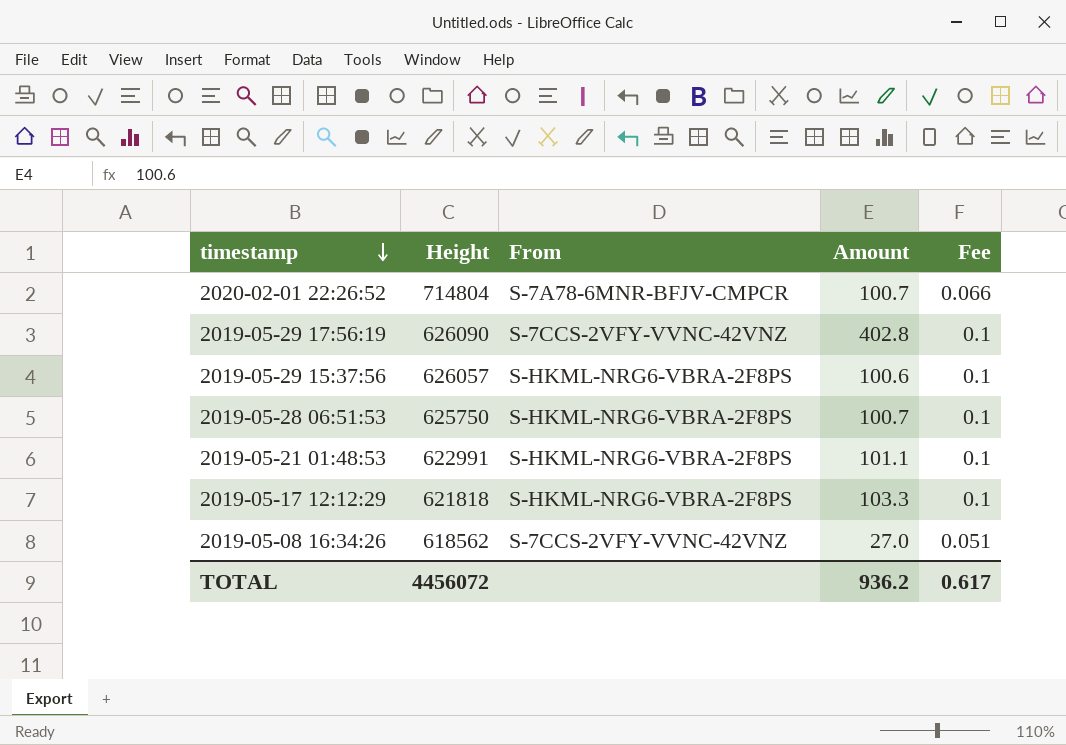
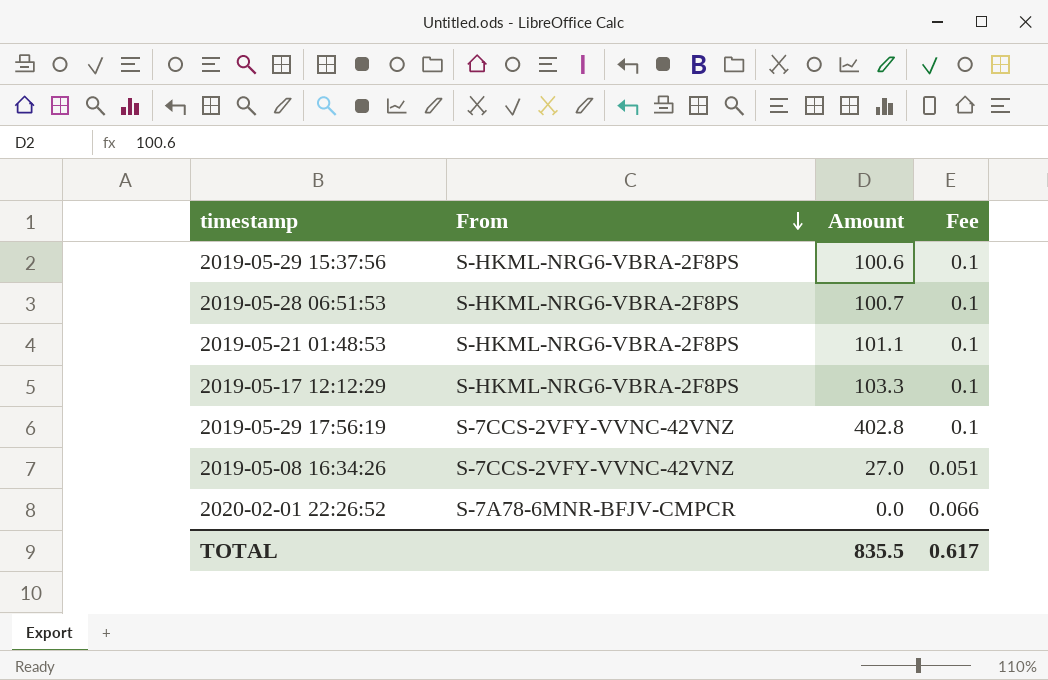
row order: timestamp descending -> From descending
column Height | position: 2 -> none
2020-02-01 22:26:52 | Amount: 100.7 -> 0.0
TOTAL | Amount: 936.2 -> 835.5

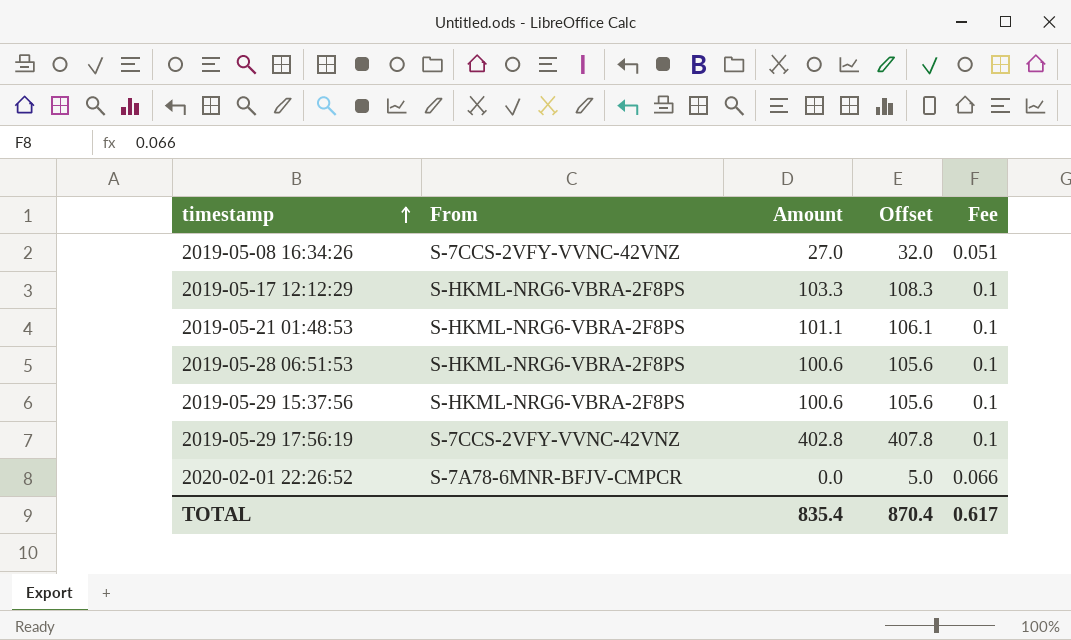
row order: From descending -> timestamp ascending
column Offset | formula: none -> [Amount] + 5
2019-05-28 06:51:53 | Amount: 100.7 -> 100.6
TOTAL | Amount: 835.5 -> 835.4

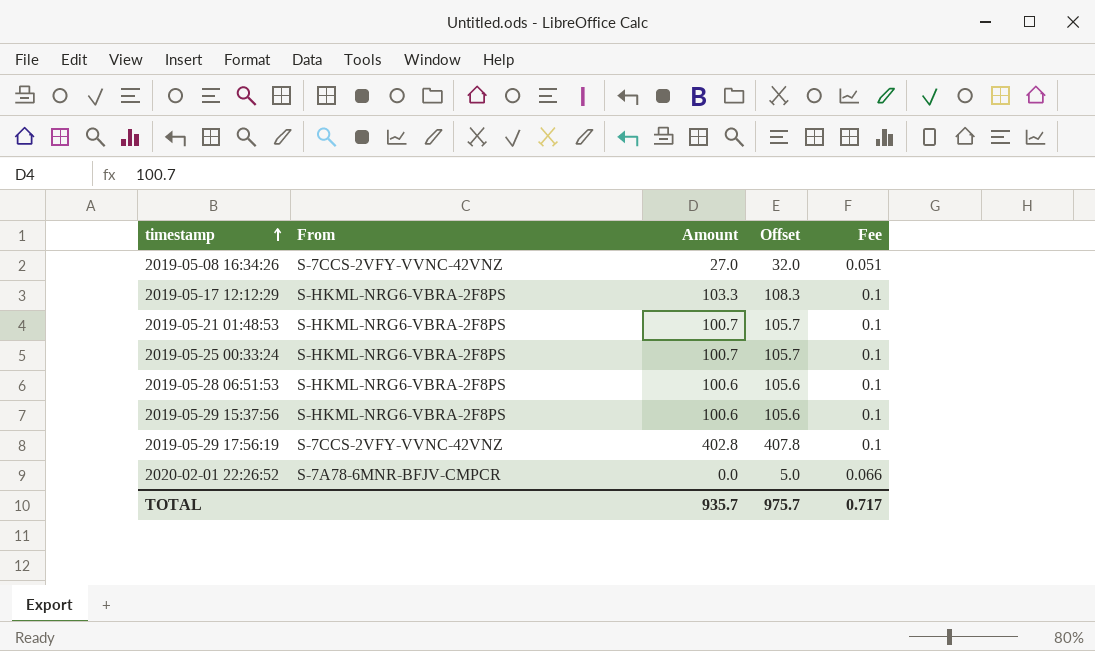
2019-05-21 01:48:53 | Amount: 101.1 -> 100.7
2019-05-21 01:48:53 | Offset: 106.1 -> 105.7
row 2019-05-25 00:33:24: none -> S-HKML-NRG6-VBRA-2F8PS | 100.7 | 105.7 | 0.1
TOTAL | Amount: 835.4 -> 935.7
TOTAL | Offset: 870.4 -> 975.7
TOTAL | Fee: 0.617 -> 0.717

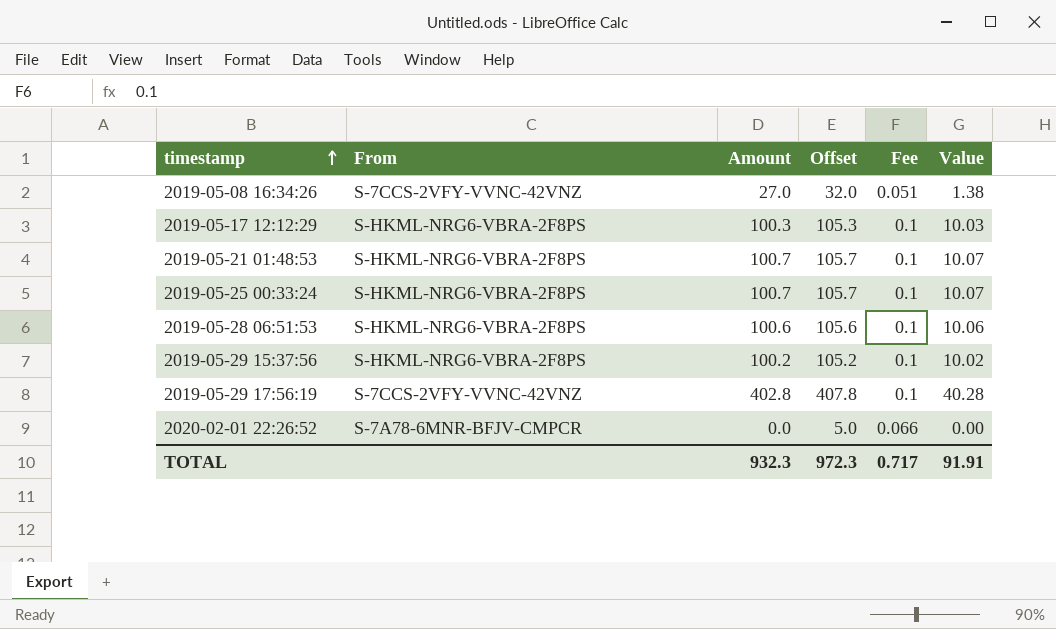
column Value | formula: none -> [Amount] * [Fee]
2019-05-17 12:12:29 | Amount: 103.3 -> 100.3
2019-05-17 12:12:29 | Offset: 108.3 -> 105.3
2019-05-29 15:37:56 | Amount: 100.6 -> 100.2
2019-05-29 15:37:56 | Offset: 105.6 -> 105.2
TOTAL | Amount: 935.7 -> 932.3
TOTAL | Offset: 975.7 -> 972.3

